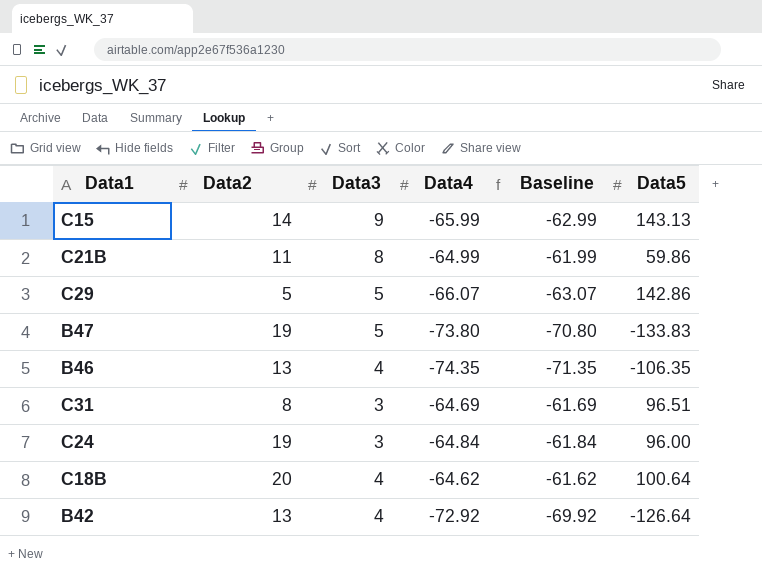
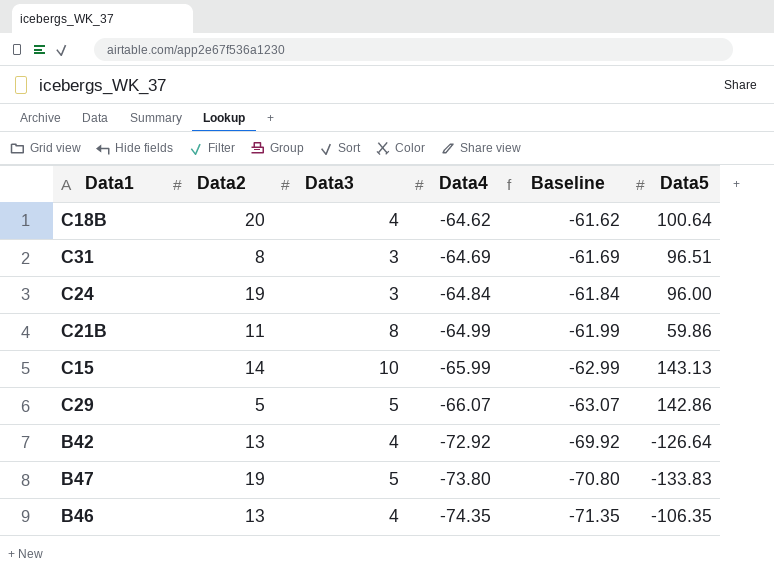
row order: none -> Data4 descending
C15 | Data3: 9 -> 10

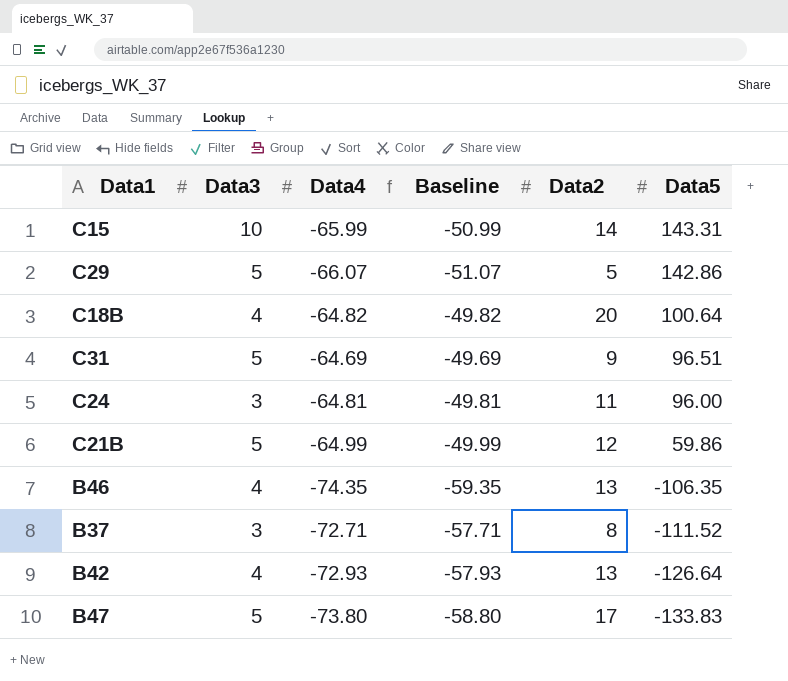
row order: Data4 descending -> Data5 descending
column Baseline | formula: [Data4] + 3 -> [Data4] + 15
column Data2 | position: 2 -> 5
C15 | Data5: 143.13 -> 143.31
C18B | Data4: -64.62 -> -64.82
C31 | Data3: 3 -> 5
C31 | Data2: 8 -> 9
C24 | Data4: -64.84 -> -64.81
C24 | Data2: 19 -> 11
C21B | Data3: 8 -> 5
C21B | Data2: 11 -> 12
row B37: none -> 3 | -72.71 | -57.71 | 8 | -111.52
B42 | Data4: -72.92 -> -72.93
B47 | Data2: 19 -> 17

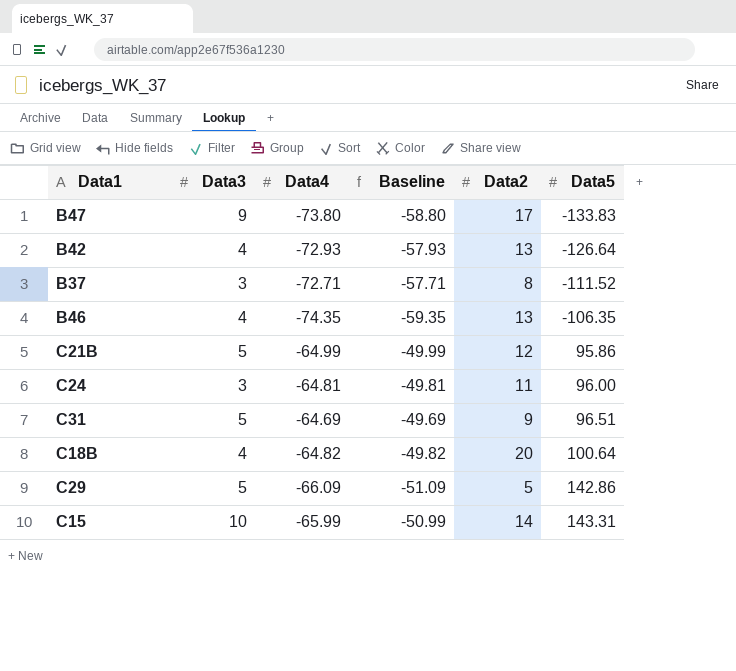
row order: Data5 descending -> Data5 ascending
B47 | Data3: 5 -> 9
C21B | Data5: 59.86 -> 95.86
C29 | Data4: -66.07 -> -66.09
C29 | Baseline: -51.07 -> -51.09

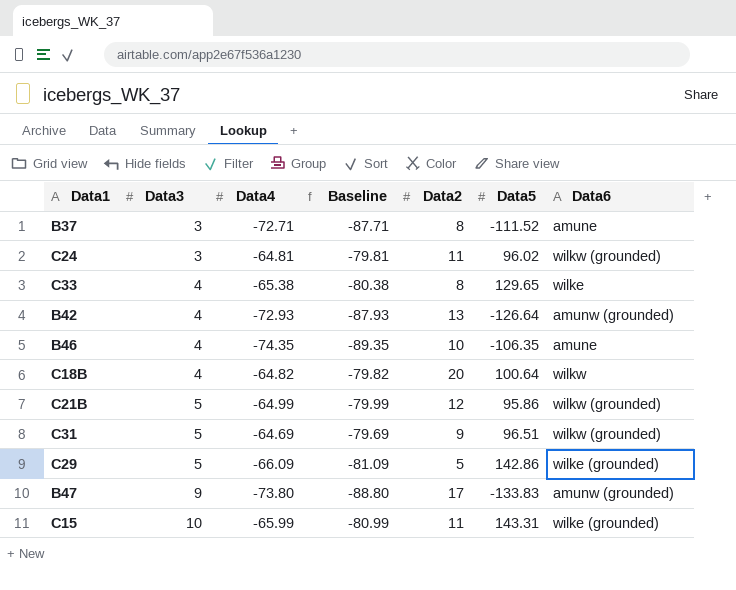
row order: Data5 ascending -> Data3 ascending
column Baseline | formula: [Data4] + 15 -> [Data4] - 15
column Data6 | position: none -> 7
C24 | Data5: 96.00 -> 96.02
row C33: none -> 4 | -65.38 | -80.38 | 8 | 129.65 | wilke
B46 | Data2: 13 -> 10
C15 | Data2: 14 -> 11

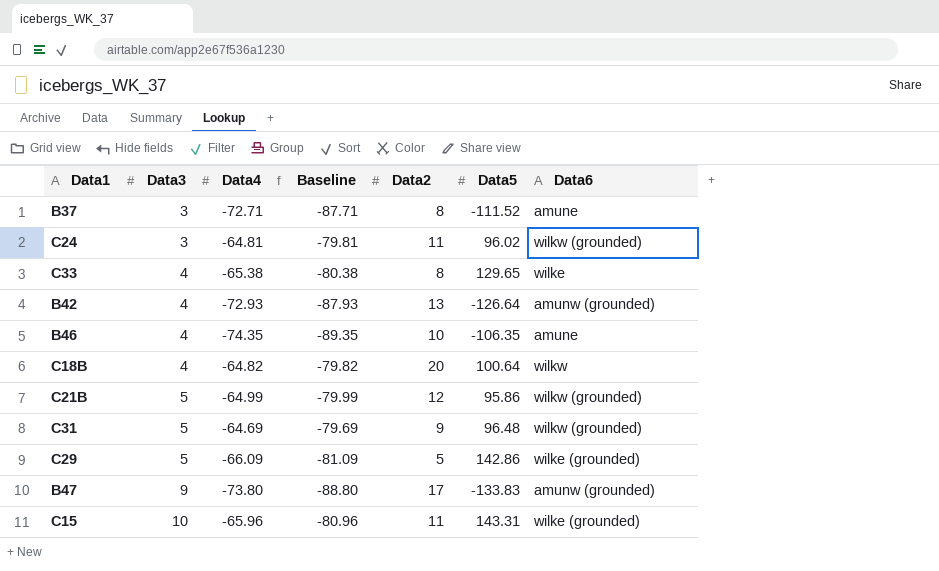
C31 | Data5: 96.51 -> 96.48
C15 | Data4: -65.99 -> -65.96
C15 | Baseline: -80.99 -> -80.96

